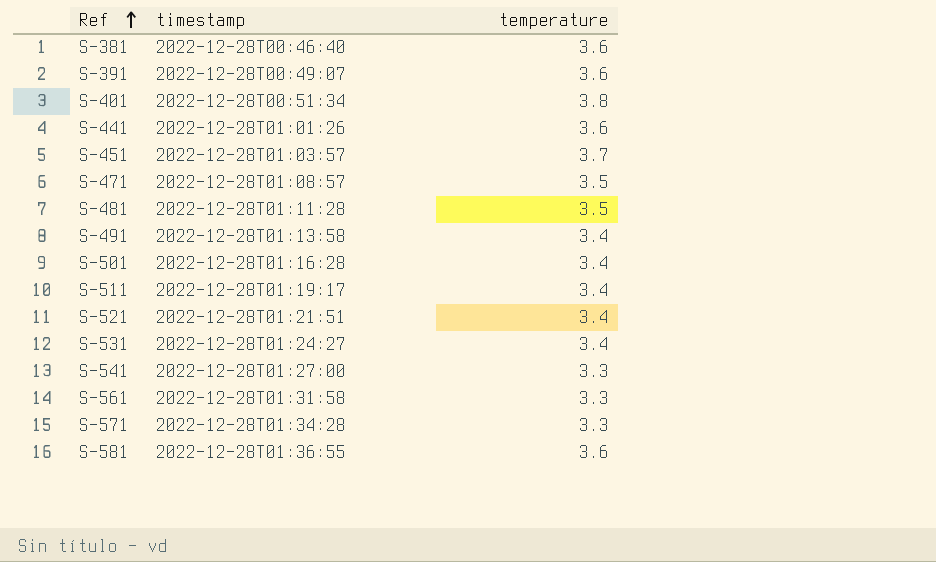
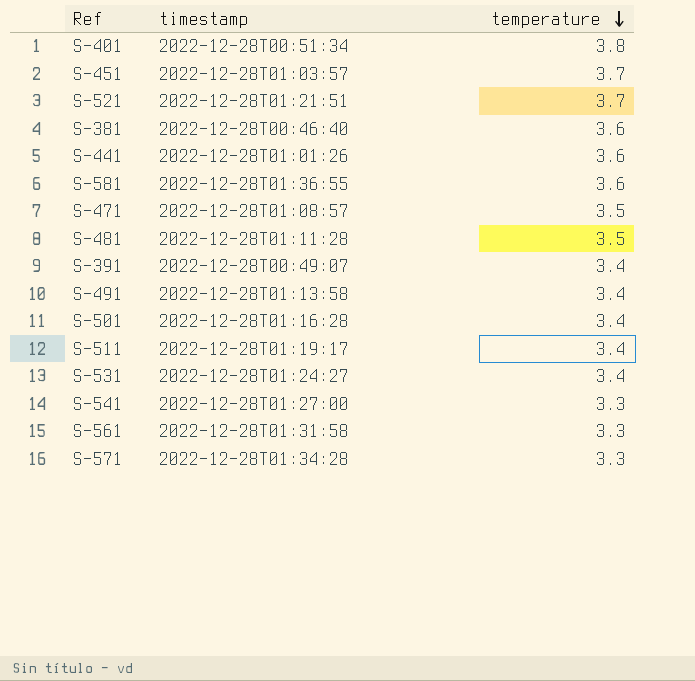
row order: Ref ascending -> temperature descending
S-521 | temperature: 3.4 -> 3.7
S-391 | temperature: 3.6 -> 3.4

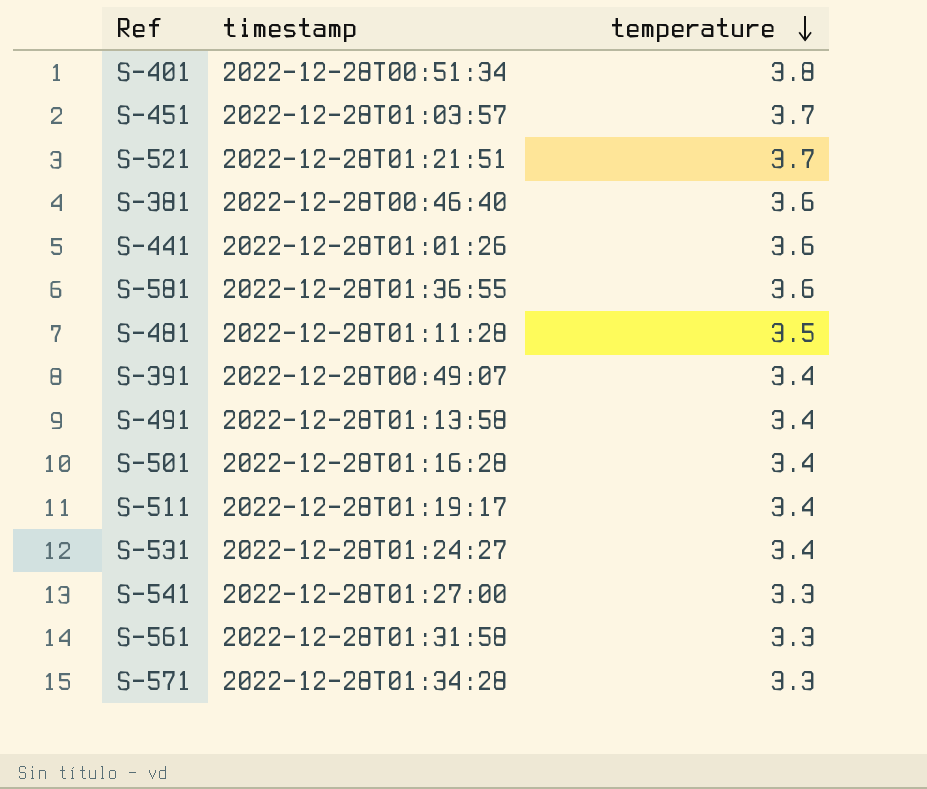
row S-471: 2022-12-28T01:08:57 | 3.5 -> none

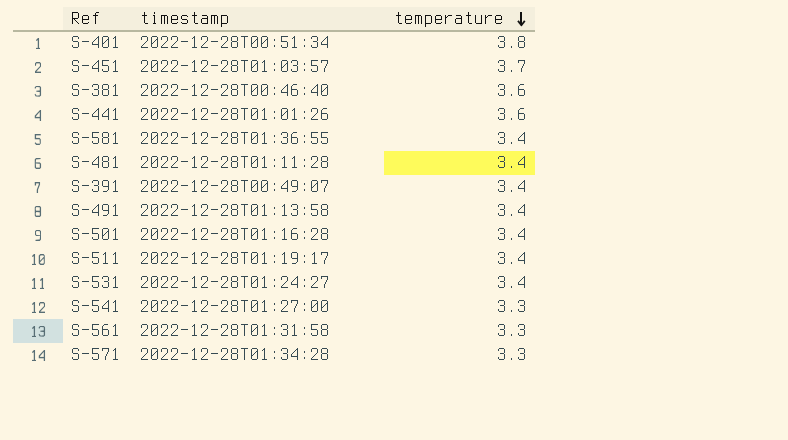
row S-521: 2022-12-28T01:21:51 | 3.7 -> none
S-581 | temperature: 3.6 -> 3.4
S-481 | temperature: 3.5 -> 3.4

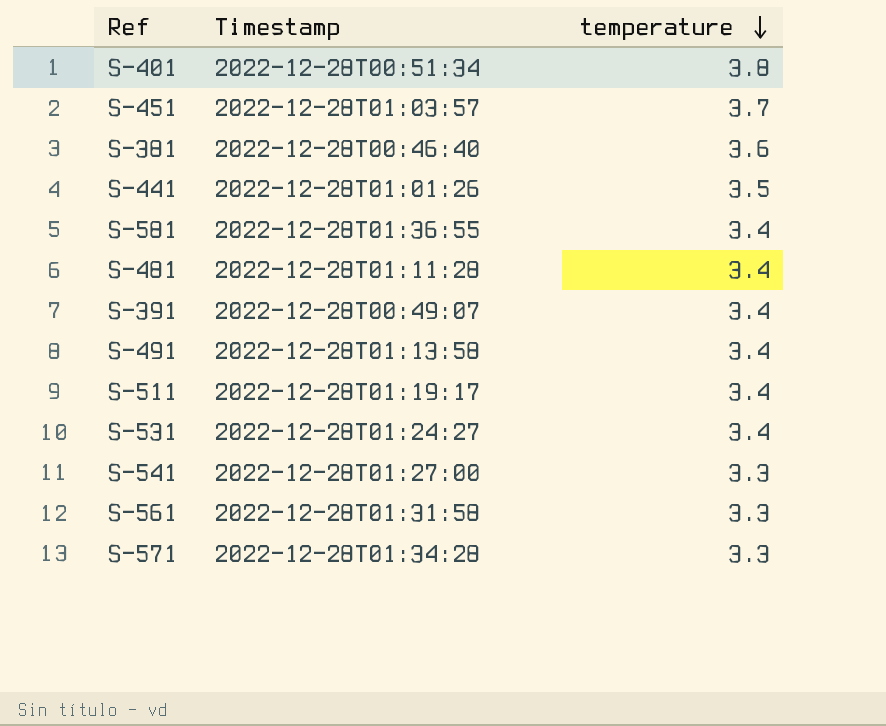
column name: timestamp -> Timestamp
row S-501: 2022-12-28T01:16:28 | 3.4 -> none
S-441 | temperature: 3.6 -> 3.5

